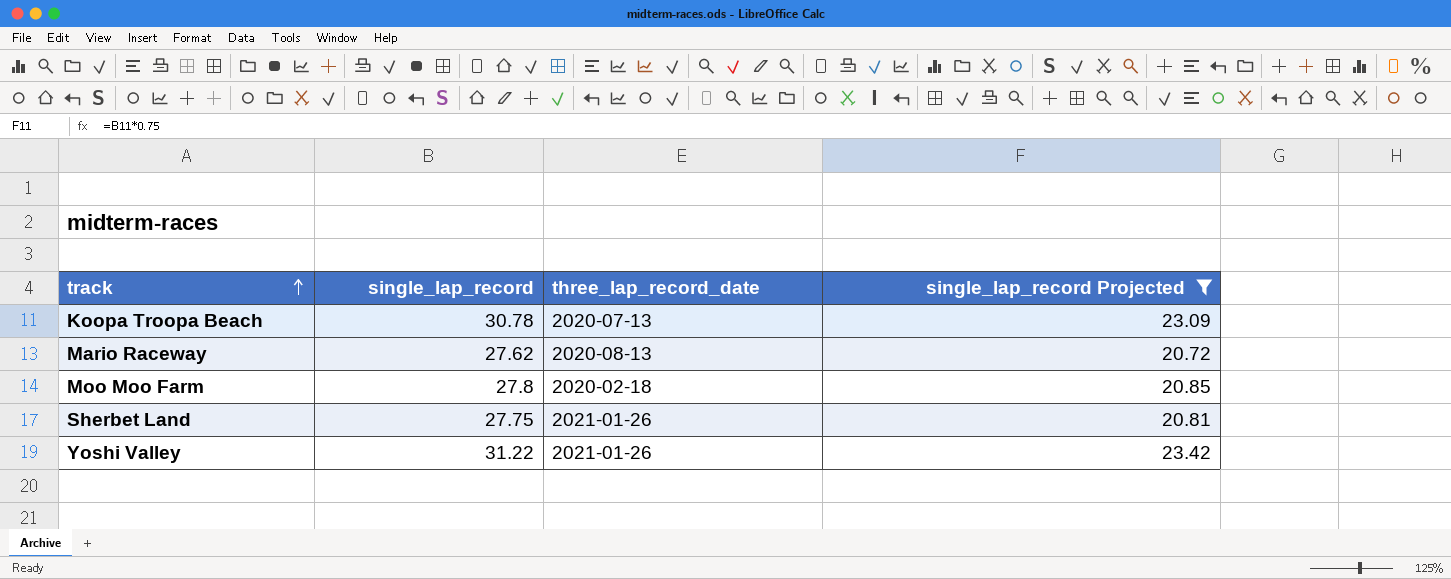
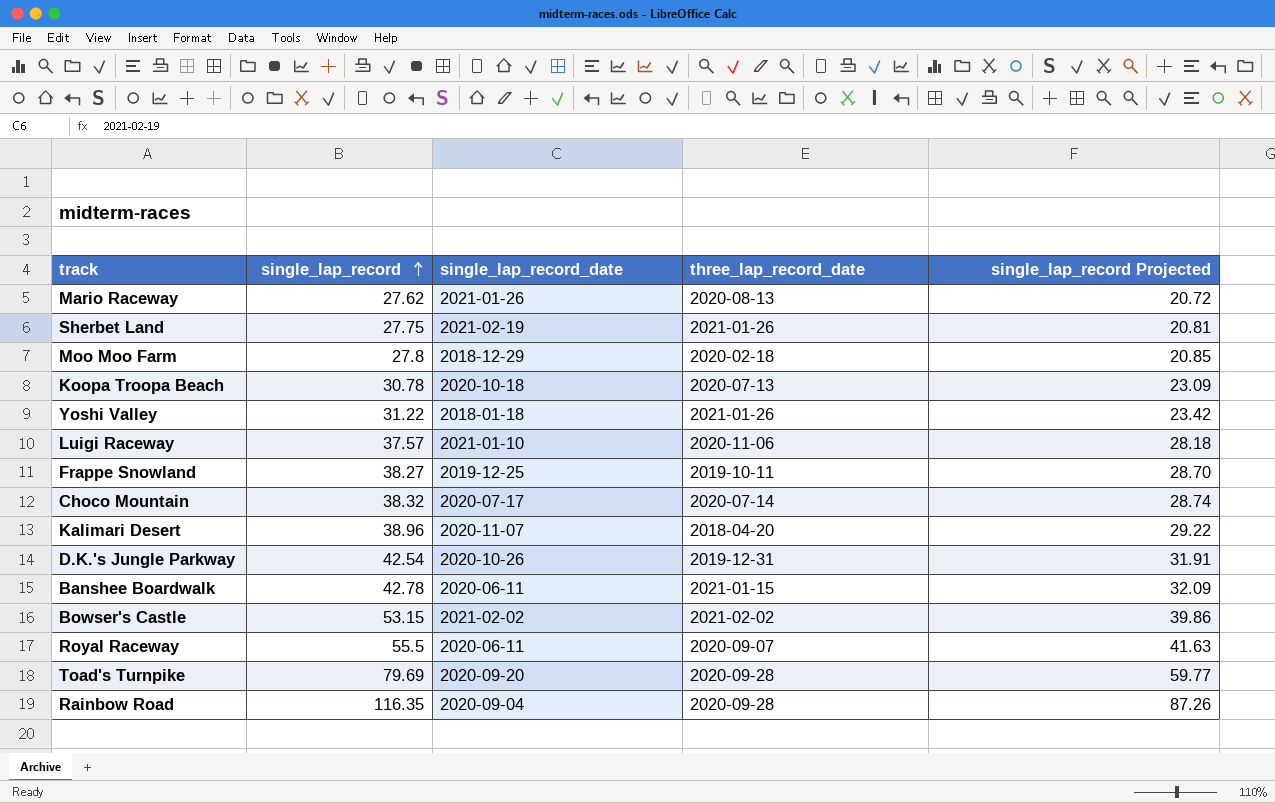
filter: single_lap_record Projected <= 23.42 -> none
row order: track ascending -> single_lap_record ascending
column single_lap_record_date | position: none -> 3

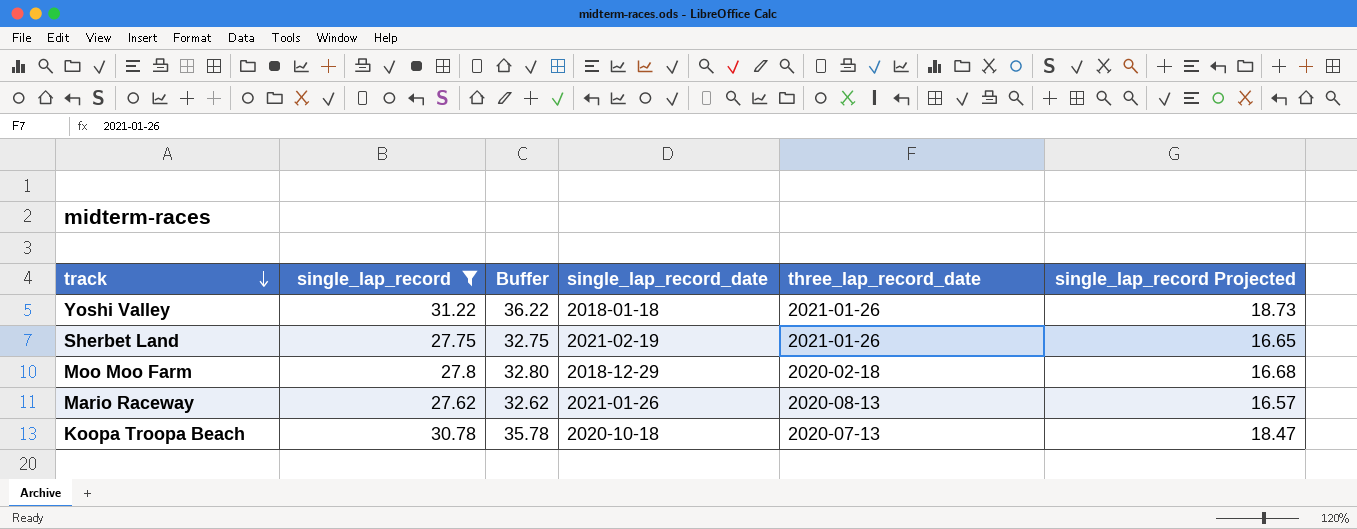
filter: none -> single_lap_record <= 31.22
row order: single_lap_record ascending -> track descending
column Buffer | formula: none -> [single_lap_record] + 5
column single_lap_record Projected | formula: [single_lap_record] * 0.75 -> [single_lap_record] * 0.6

